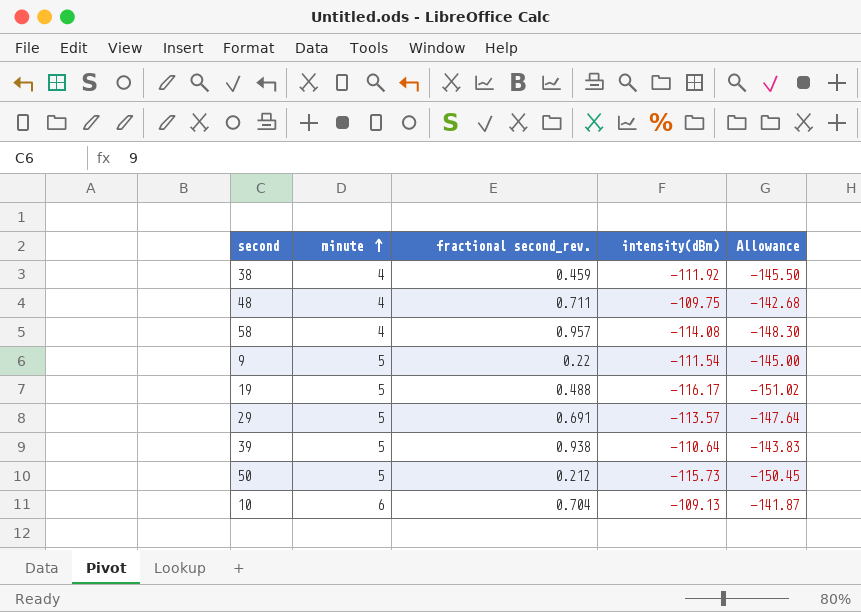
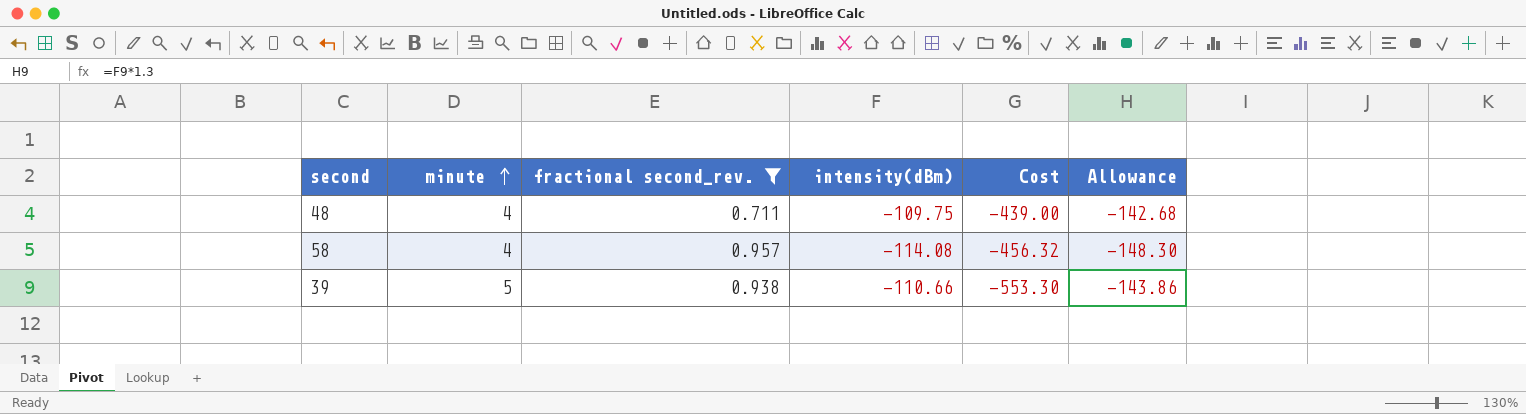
filter: none -> fractional second_rev. >= 0.711
column Cost | formula: none -> [minute] * [intensity(dBm)]
39 | intensity(dBm): -110.64 -> -110.66
39 | Allowance: -143.83 -> -143.86

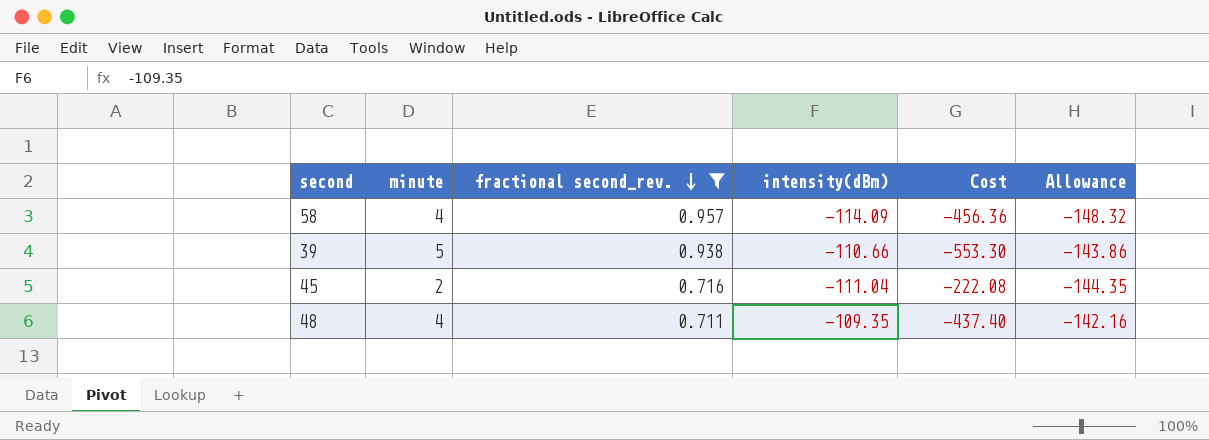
row order: minute ascending -> fractional second_rev. descending
58 | intensity(dBm): -114.08 -> -114.09
58 | Cost: -456.32 -> -456.36
58 | Allowance: -148.30 -> -148.32
row 45: none -> 2 | 0.716 | -111.04 | -222.08 | -144.35
48 | intensity(dBm): -109.75 -> -109.35
48 | Cost: -439.00 -> -437.40
48 | Allowance: -142.68 -> -142.16

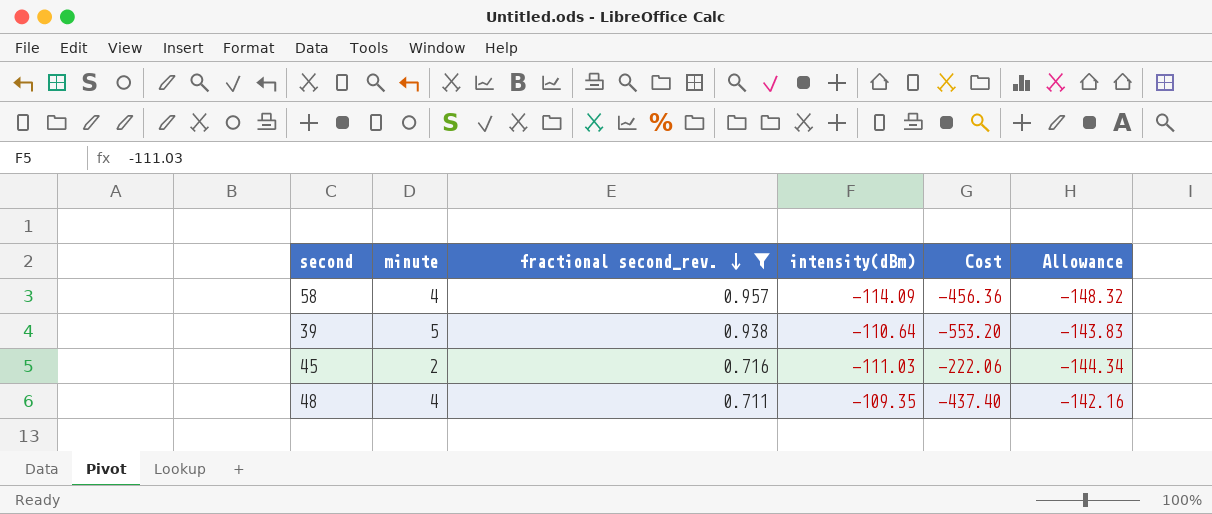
39 | intensity(dBm): -110.66 -> -110.64
39 | Cost: -553.30 -> -553.20
39 | Allowance: -143.86 -> -143.83
45 | intensity(dBm): -111.04 -> -111.03
45 | Cost: -222.08 -> -222.06
45 | Allowance: -144.35 -> -144.34

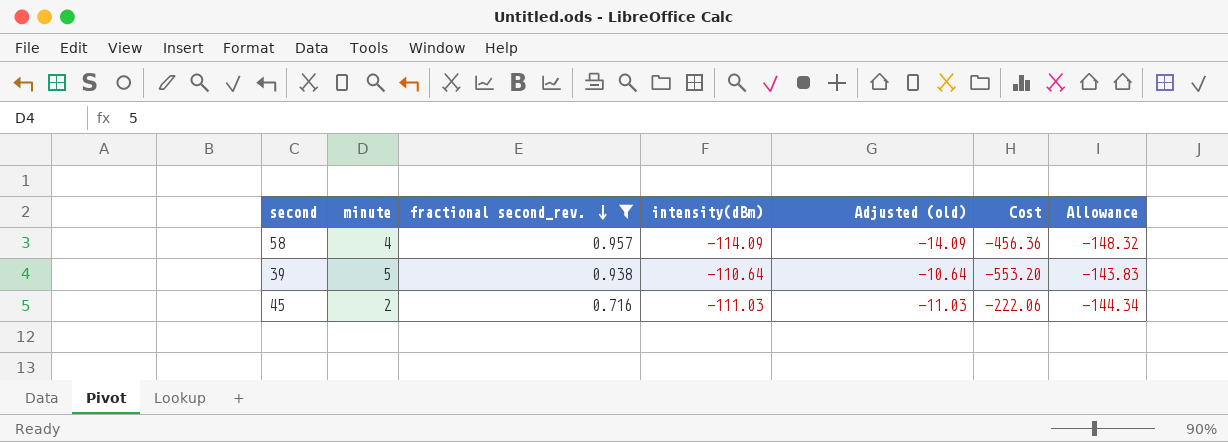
column Adjusted (old) | formula: none -> [intensity(dBm)] + 100
row 48: 4 | 0.711 | -109.35 | -437.40 | -142.16 -> none

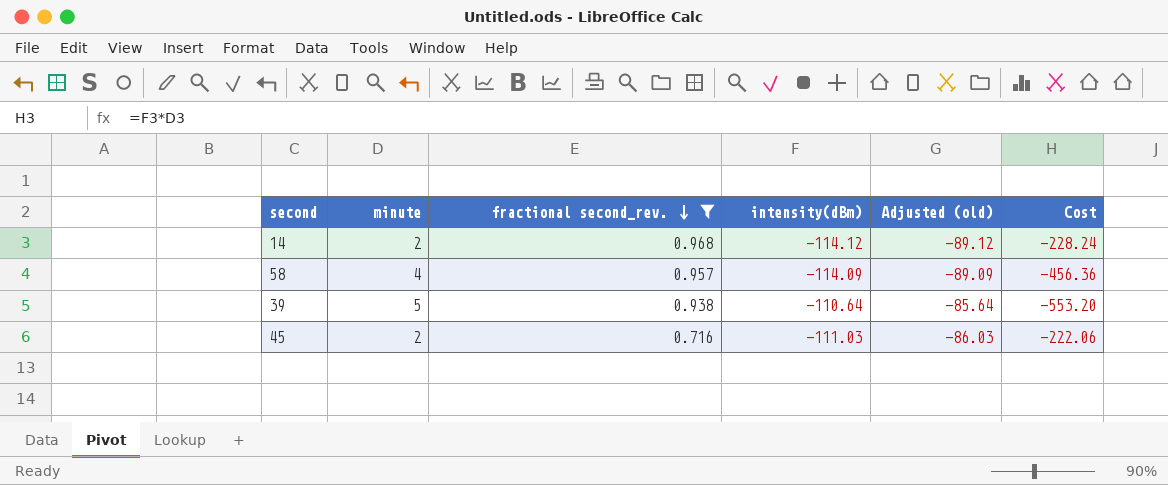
column Allowance | formula: [intensity(dBm)] * 1.3 -> none
column Adjusted (old) | formula: [intensity(dBm)] + 100 -> [intensity(dBm)] + 25
row 14: none -> 2 | 0.968 | -114.12 | -89.12 | -228.24

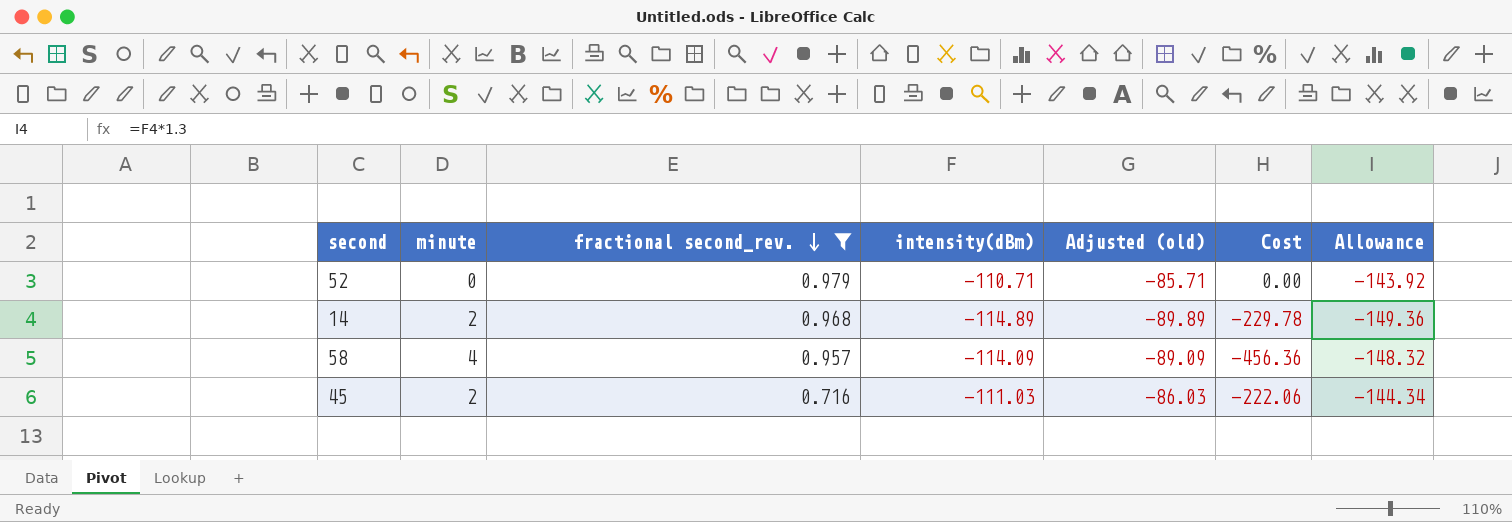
column Allowance | formula: none -> [intensity(dBm)] * 1.3
row 39: 5 | 0.938 | -110.64 | -85.64 | -553.20 -> none
row 52: none -> 0 | 0.979 | -110.71 | -85.71 | 0.00 | -143.92
14 | intensity(dBm): -114.12 -> -114.89
14 | Adjusted (old): -89.12 -> -89.89
14 | Cost: -228.24 -> -229.78

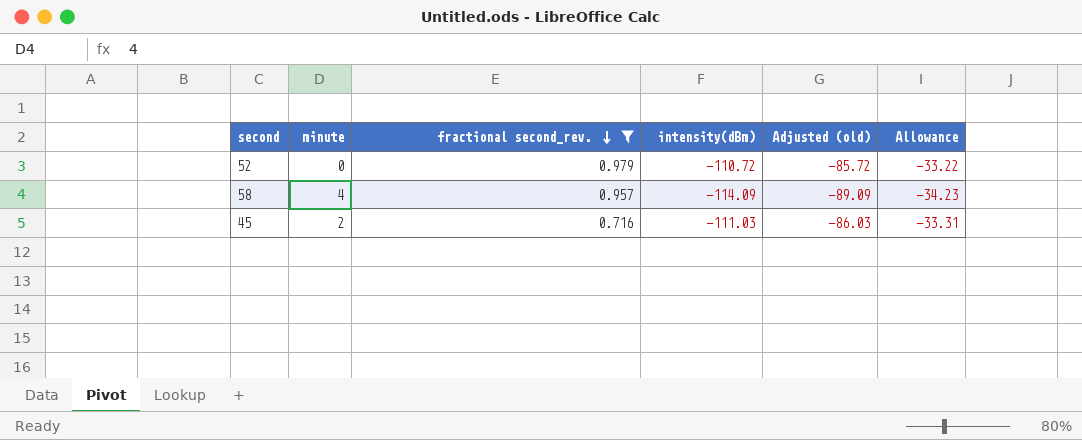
column Cost | formula: [minute] * [intensity(dBm)] -> none
column Allowance | formula: [intensity(dBm)] * 1.3 -> [intensity(dBm)] * 0.3
row 14: 2 | 0.968 | -114.89 | -89.89 | -229.78 | -149.36 -> none
52 | intensity(dBm): -110.71 -> -110.72
52 | Adjusted (old): -85.71 -> -85.72

